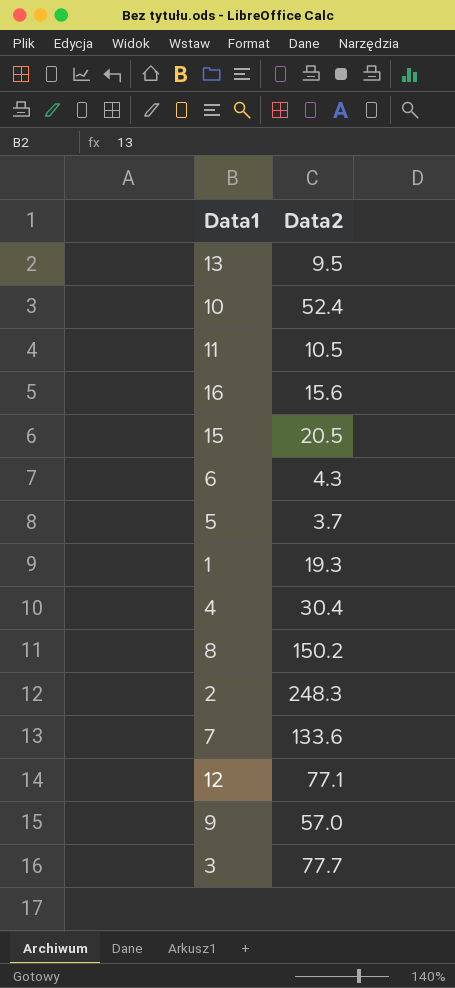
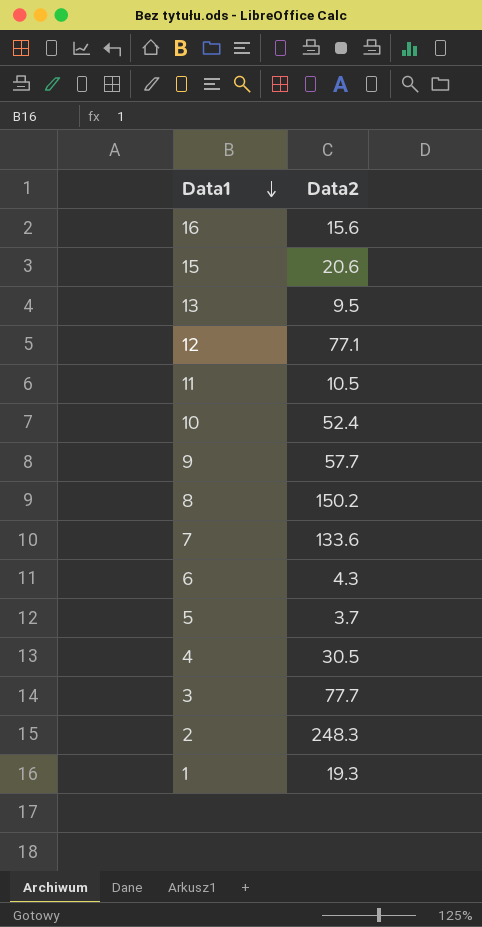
row order: none -> Data1 descending
15 | Data2: 20.5 -> 20.6
9 | Data2: 57.0 -> 57.7
4 | Data2: 30.4 -> 30.5

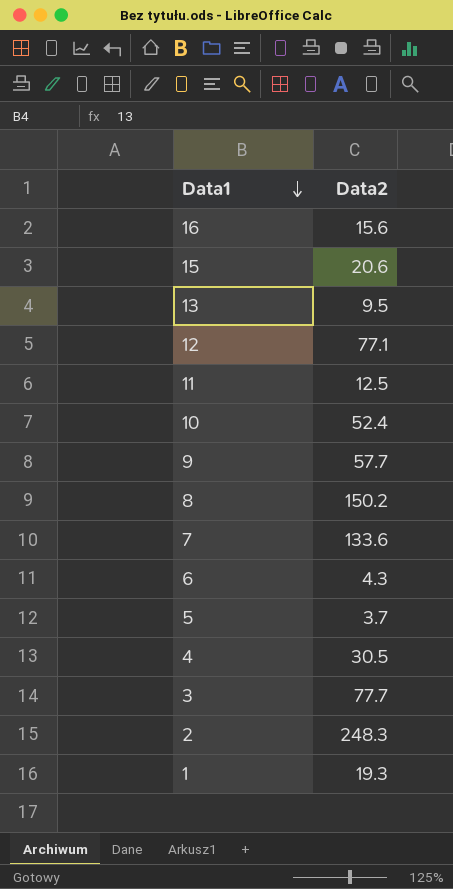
11 | Data2: 10.5 -> 12.5

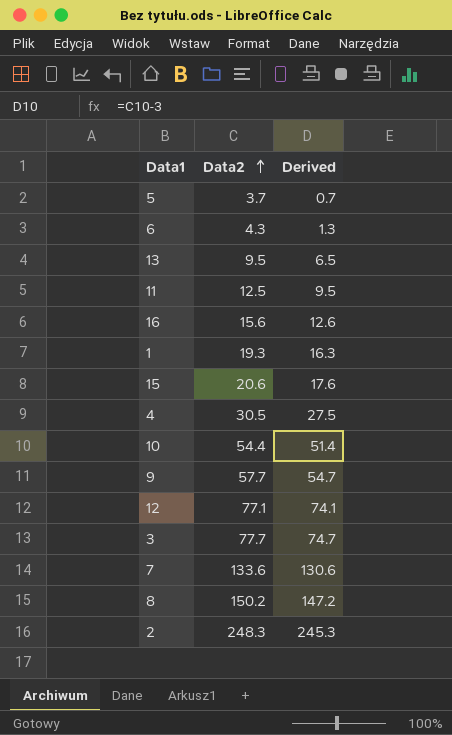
row order: Data1 descending -> Data2 ascending
column Derived | formula: none -> [Data2] - 3
10 | Data2: 52.4 -> 54.4

